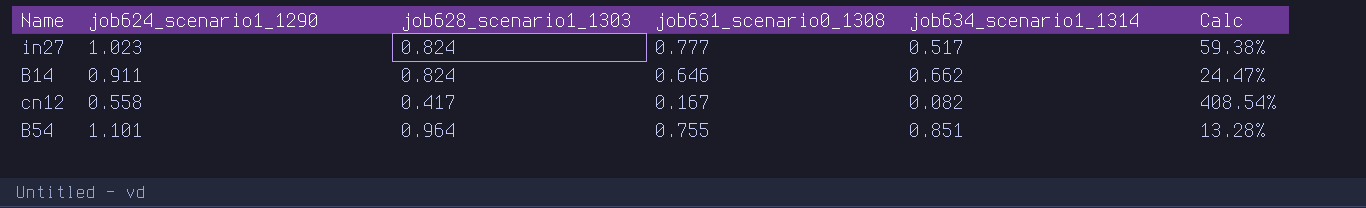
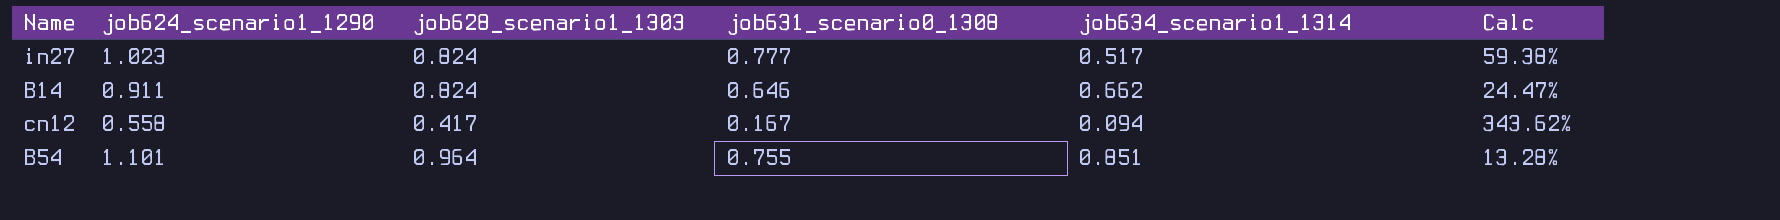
cn12 | job634_scenario1_1314: 0.082 -> 0.094
cn12 | Calc: 408.54% -> 343.62%

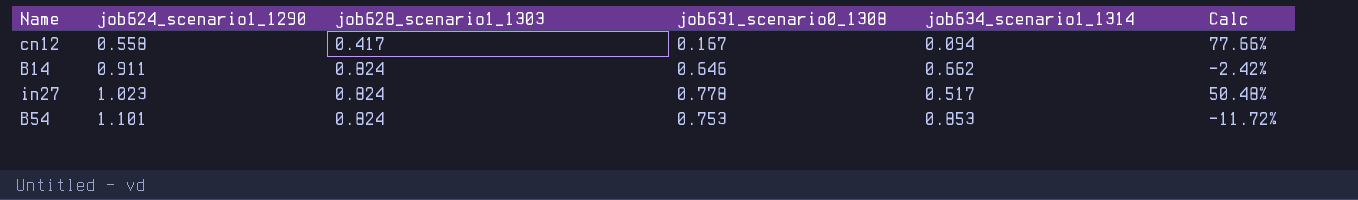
row order: none -> job624_scenario1_1290 ascending
column Calc | formula: ([job628_scenario1_1303] - [job634_scenario1_1314]) / [job634_scenario1_1314] -> ([job631_scenario0_1308] - [job634_scenario1_1314]) / [job634_scenario1_1314]
in27 | job631_scenario0_1308: 0.777 -> 0.778
B54 | job628_scenario1_1303: 0.964 -> 0.824
B54 | job631_scenario0_1308: 0.755 -> 0.753
B54 | job634_scenario1_1314: 0.851 -> 0.853

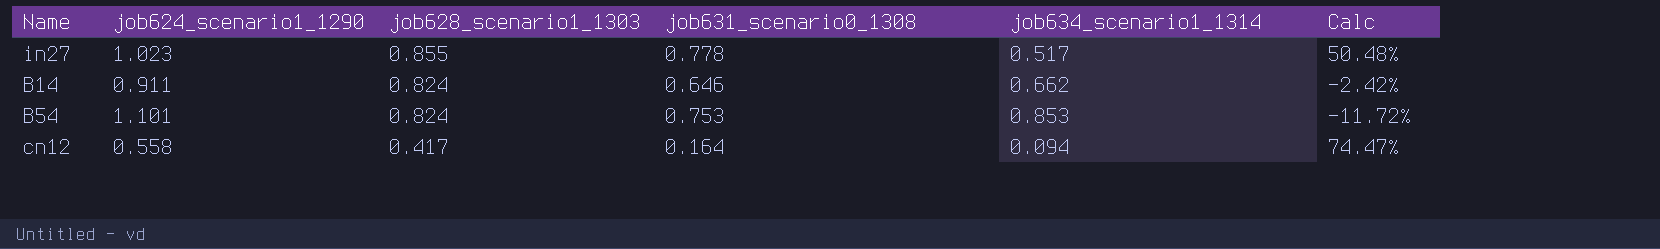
row order: job624_scenario1_1290 ascending -> job628_scenario1_1303 descending
in27 | job628_scenario1_1303: 0.824 -> 0.855
cn12 | job631_scenario0_1308: 0.167 -> 0.164
cn12 | Calc: 77.66% -> 74.47%

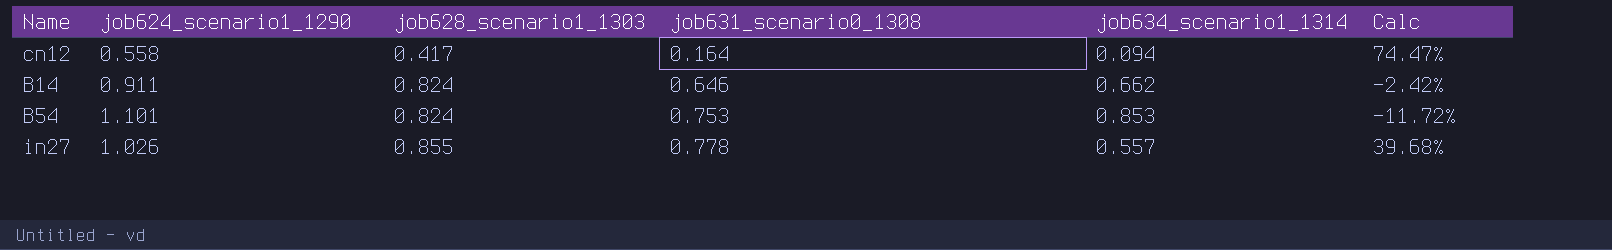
row order: job628_scenario1_1303 descending -> job628_scenario1_1303 ascending
in27 | job624_scenario1_1290: 1.023 -> 1.026
in27 | job634_scenario1_1314: 0.517 -> 0.557
in27 | Calc: 50.48% -> 39.68%

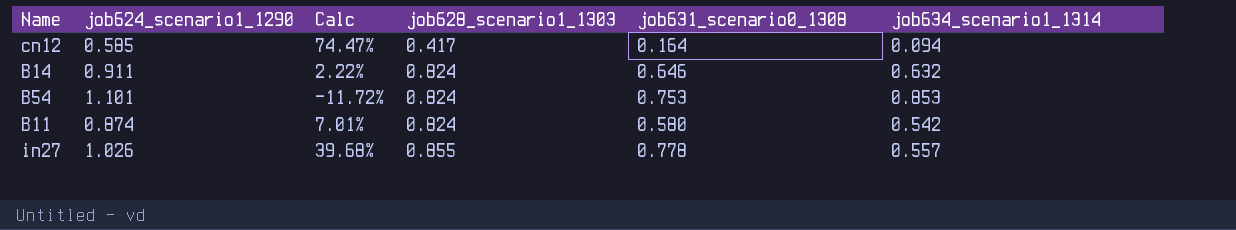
column Calc | position: 6 -> 3
cn12 | job624_scenario1_1290: 0.558 -> 0.585
B14 | Calc: -2.42% -> 2.22%
B14 | job634_scenario1_1314: 0.662 -> 0.632
row B11: none -> 0.874 | 7.01% | 0.824 | 0.580 | 0.542

